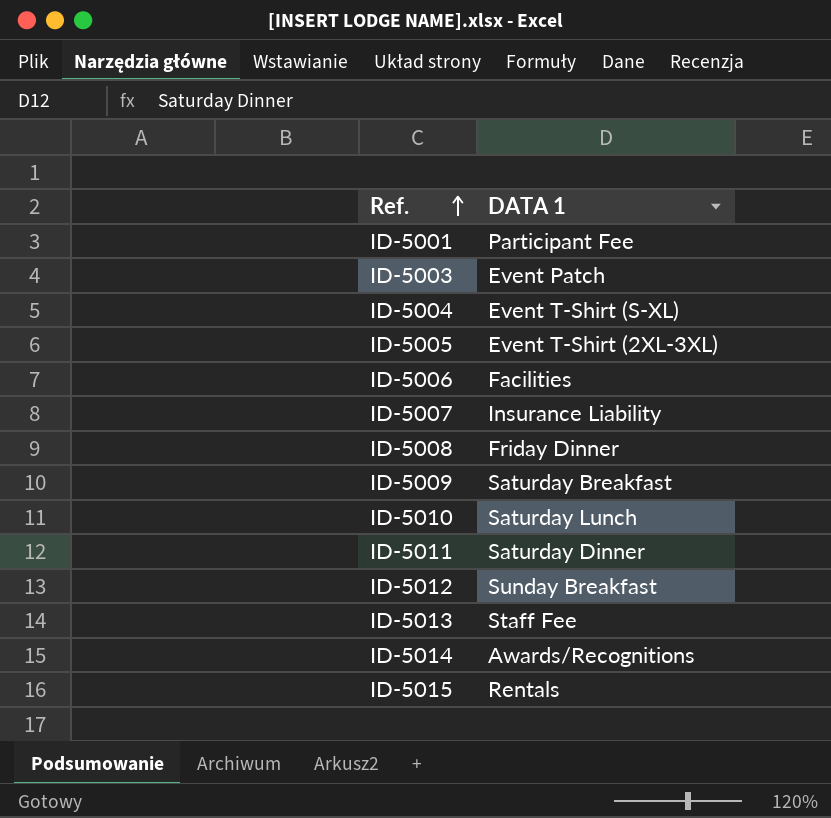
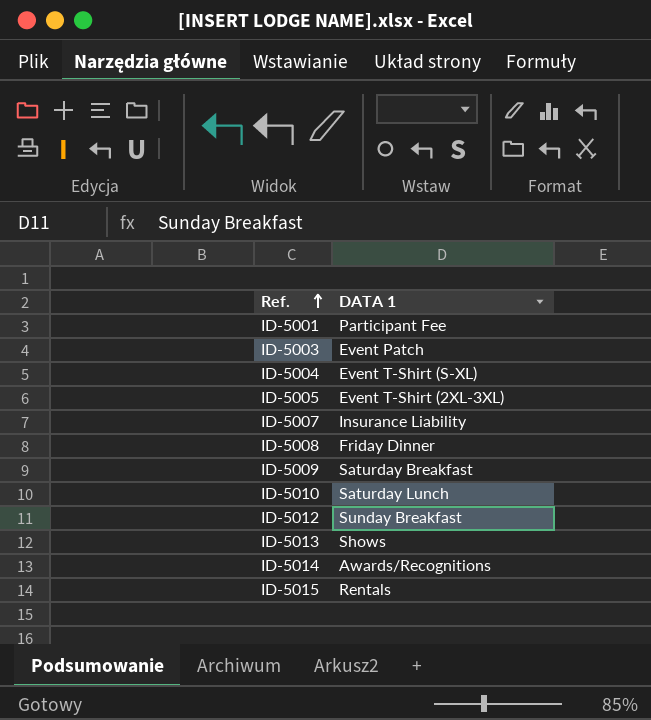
row ID-5006: Facilities -> none
row ID-5011: Saturday Dinner -> none
ID-5013 | DATA 1: Staff Fee -> Shows

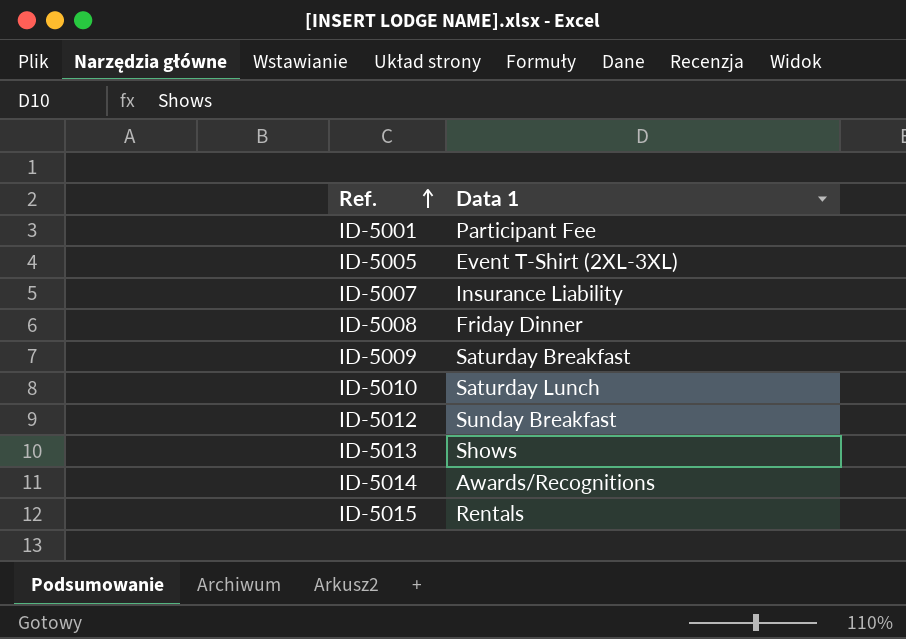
column name: DATA 1 -> Data 1
row ID-5003: Event Patch -> none
row ID-5004: Event T-Shirt (S-XL) -> none

